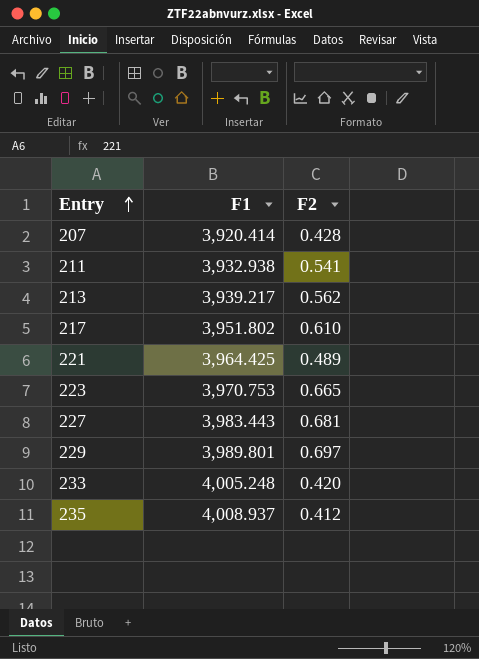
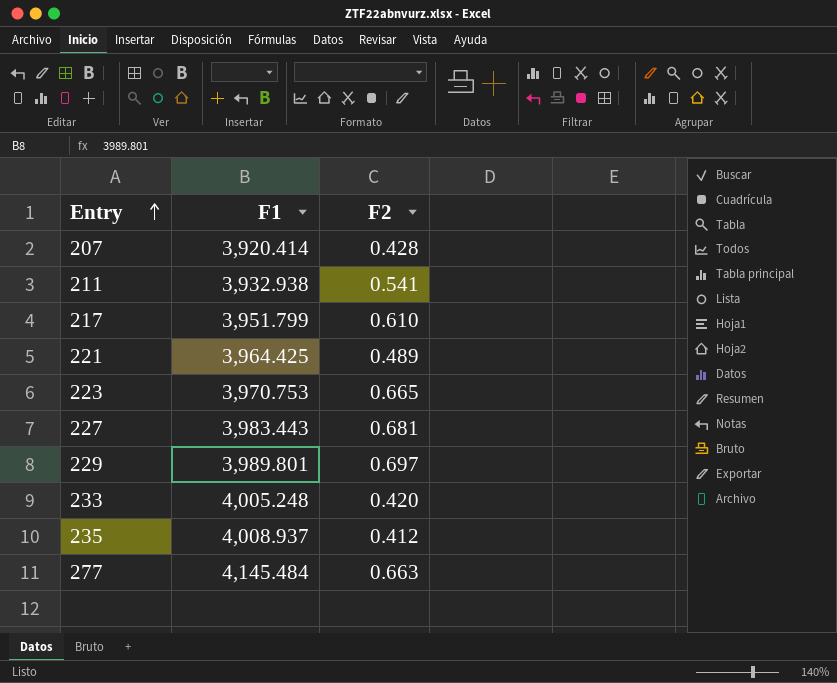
row 213: 3,939.217 | 0.562 -> none
217 | F1: 3,951.802 -> 3,951.799
row 277: none -> 4,145.484 | 0.663

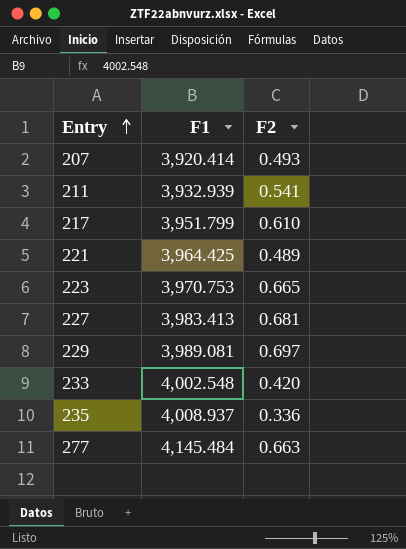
207 | F2: 0.428 -> 0.493
211 | F1: 3,932.938 -> 3,932.939
227 | F1: 3,983.443 -> 3,983.413
229 | F1: 3,989.801 -> 3,989.081
233 | F1: 4,005.248 -> 4,002.548
235 | F2: 0.412 -> 0.336

